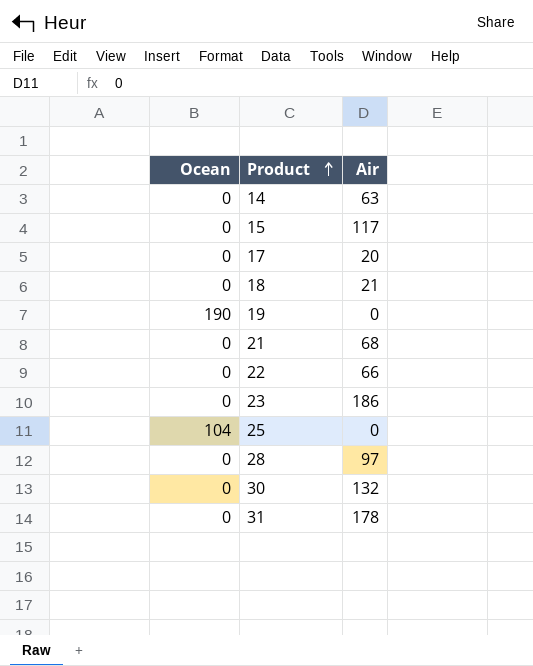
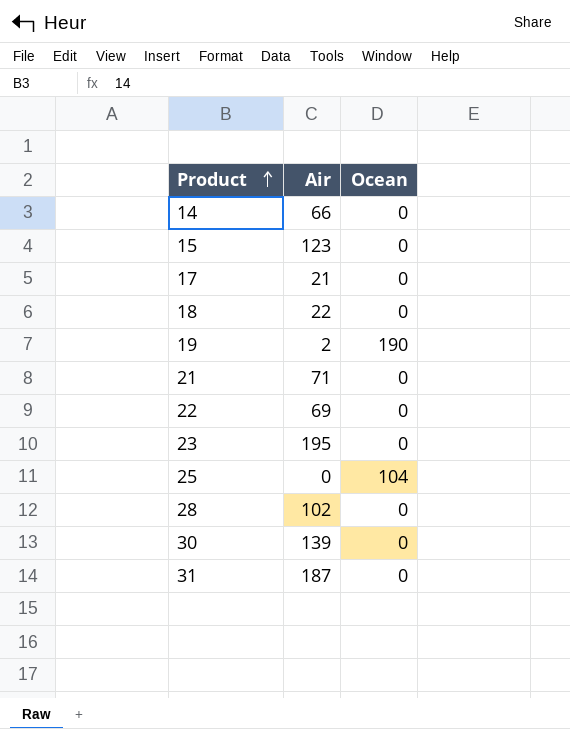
column Ocean | position: 1 -> 3
14 | Air: 63 -> 66
15 | Air: 117 -> 123
17 | Air: 20 -> 21
18 | Air: 21 -> 22
19 | Air: 0 -> 2
21 | Air: 68 -> 71
22 | Air: 66 -> 69
23 | Air: 186 -> 195
28 | Air: 97 -> 102
30 | Air: 132 -> 139
31 | Air: 178 -> 187

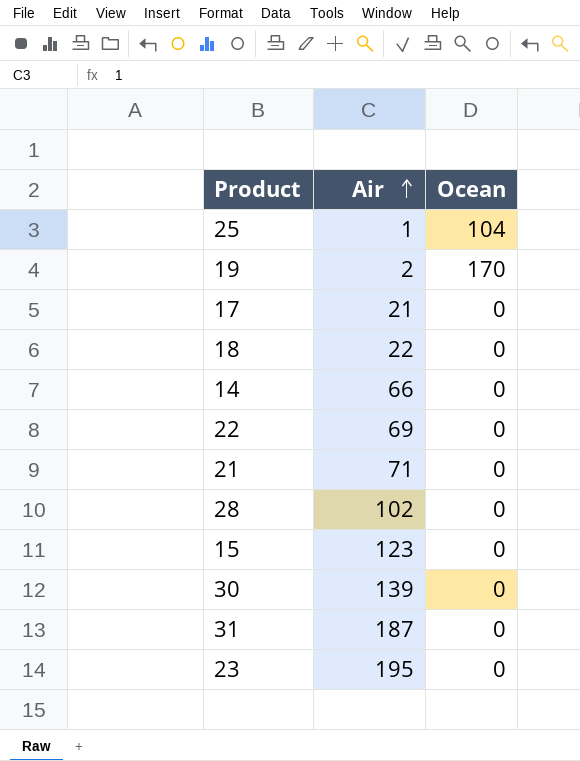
row order: Product ascending -> Air ascending
25 | Air: 0 -> 1
19 | Ocean: 190 -> 170

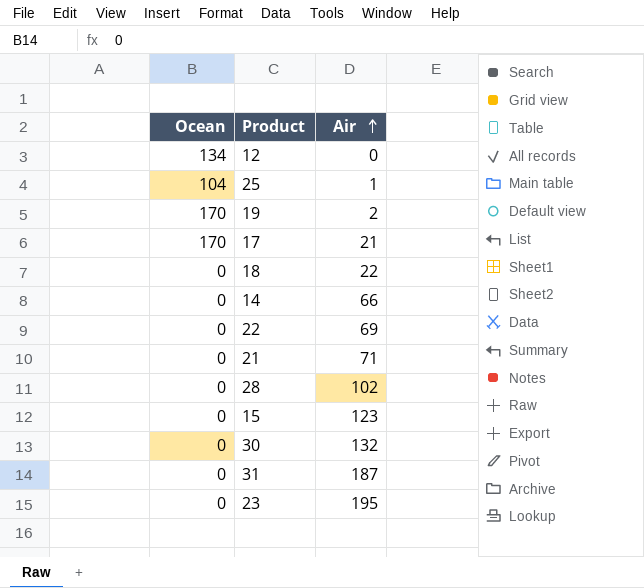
column Ocean | position: 3 -> 1
row 12: none -> 134 | 0
17 | Ocean: 0 -> 170
30 | Air: 139 -> 132

